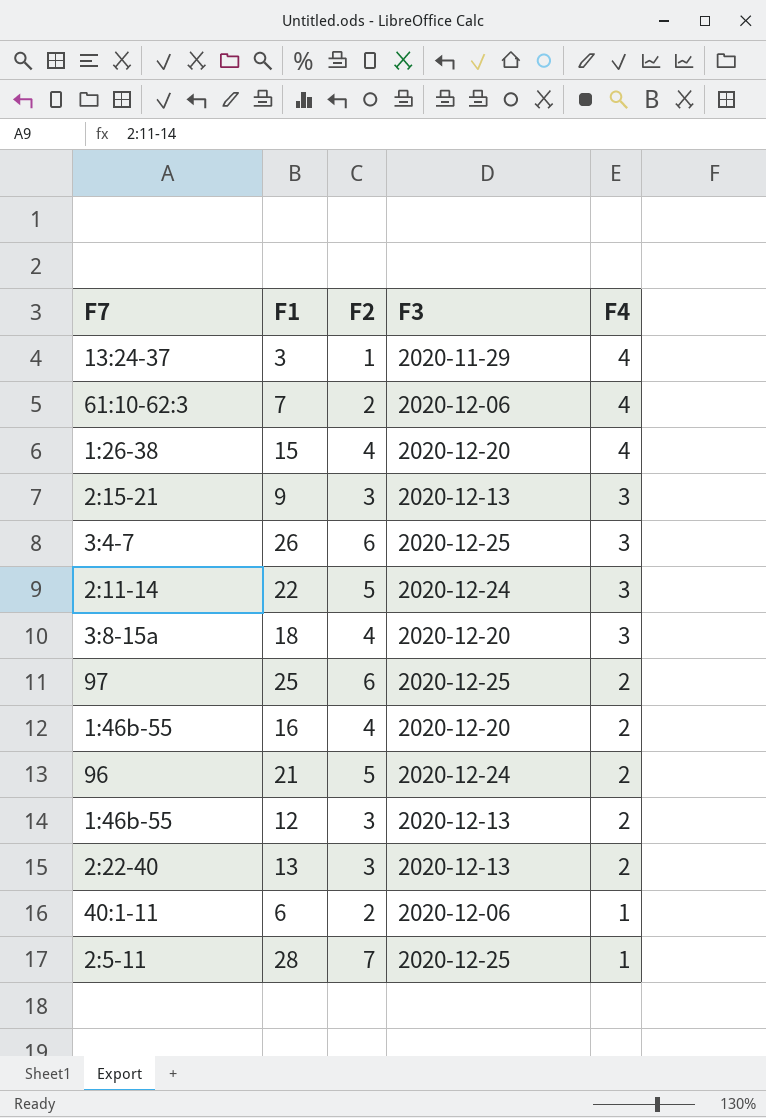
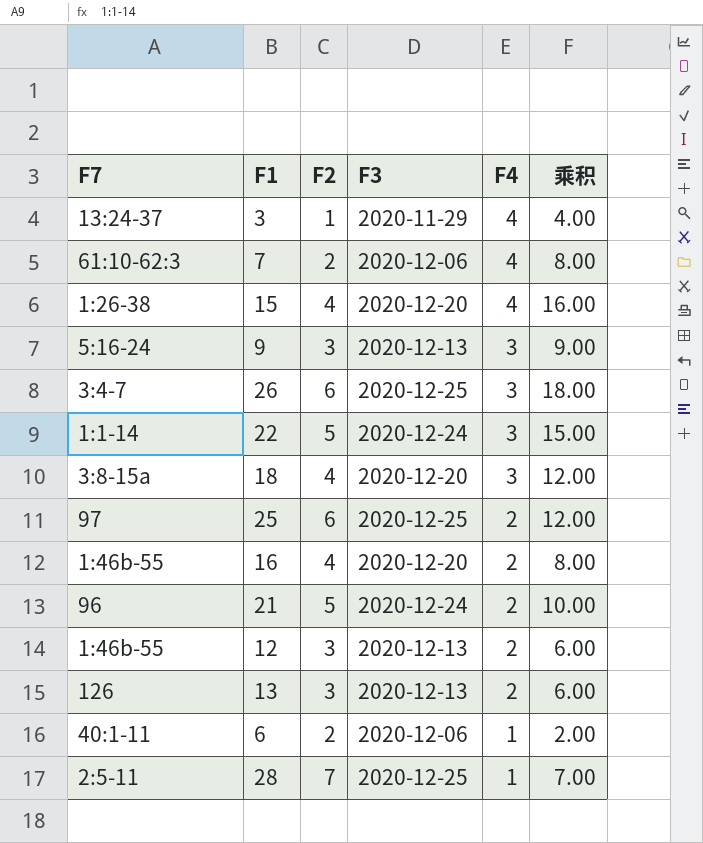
column 乘积 | formula: none -> [F2] * [F4]
9 | F7: 2:15-21 -> 5:16-24
22 | F7: 2:11-14 -> 1:1-14
13 | F7: 2:22-40 -> 126

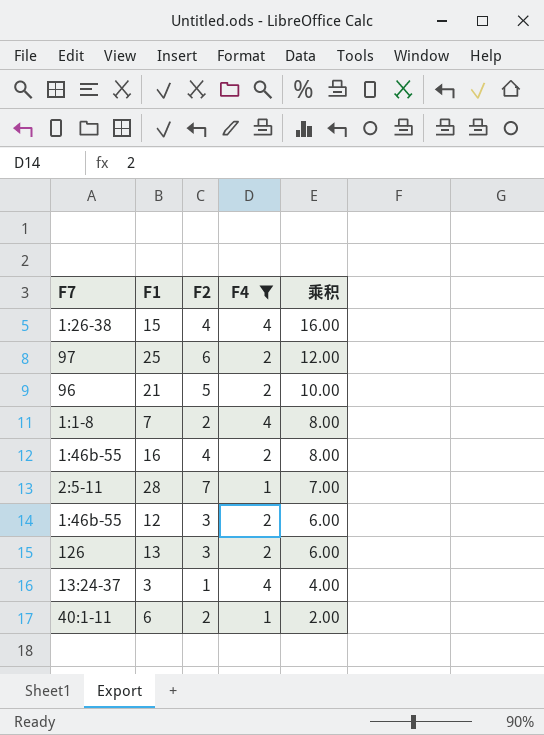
filter: none -> F4 != 3
row order: F4 descending -> 乘积 descending
column F3 | position: 4 -> none
7 | F7: 61:10-62:3 -> 1:1-8

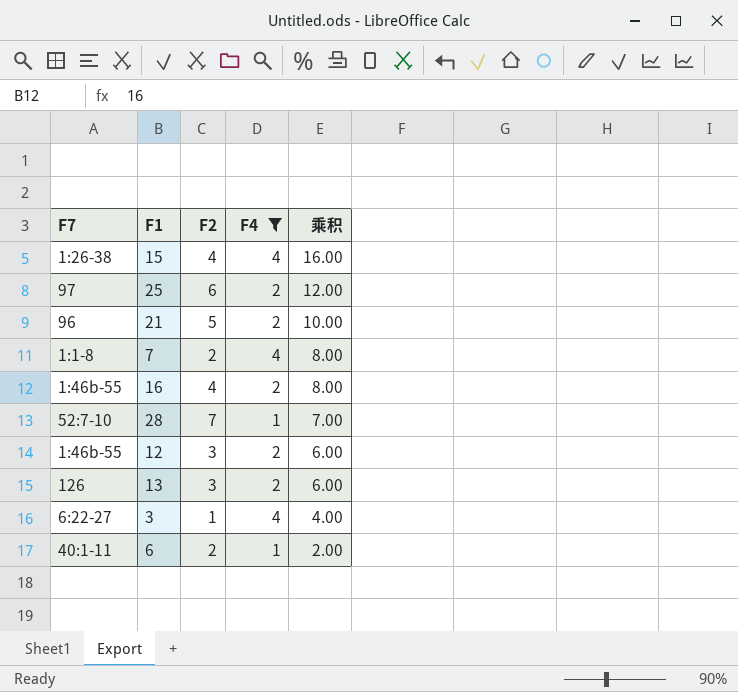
28 | F7: 2:5-11 -> 52:7-10
3 | F7: 13:24-37 -> 6:22-27

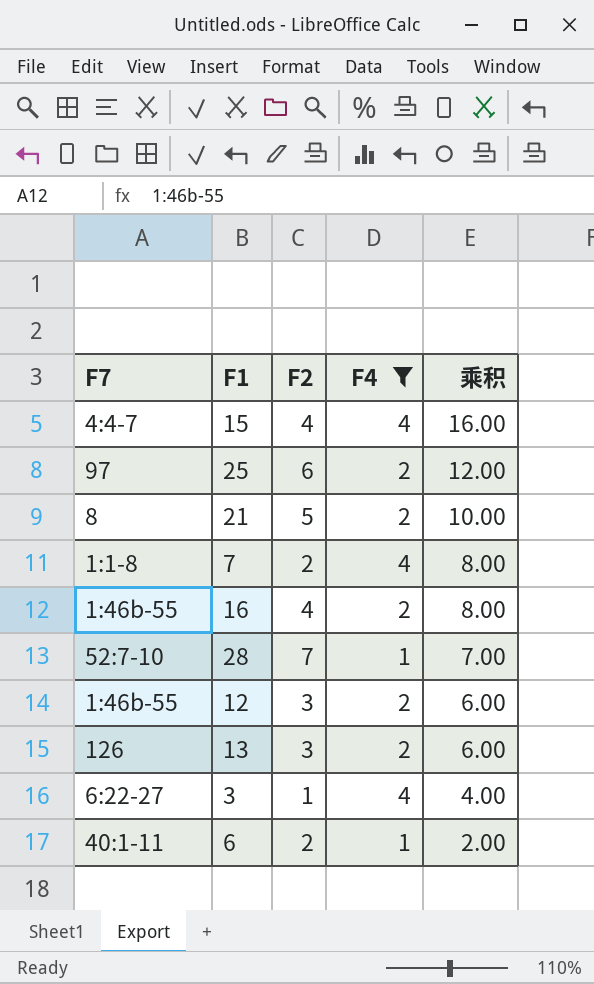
15 | F7: 1:26-38 -> 4:4-7
21 | F7: 96 -> 8

